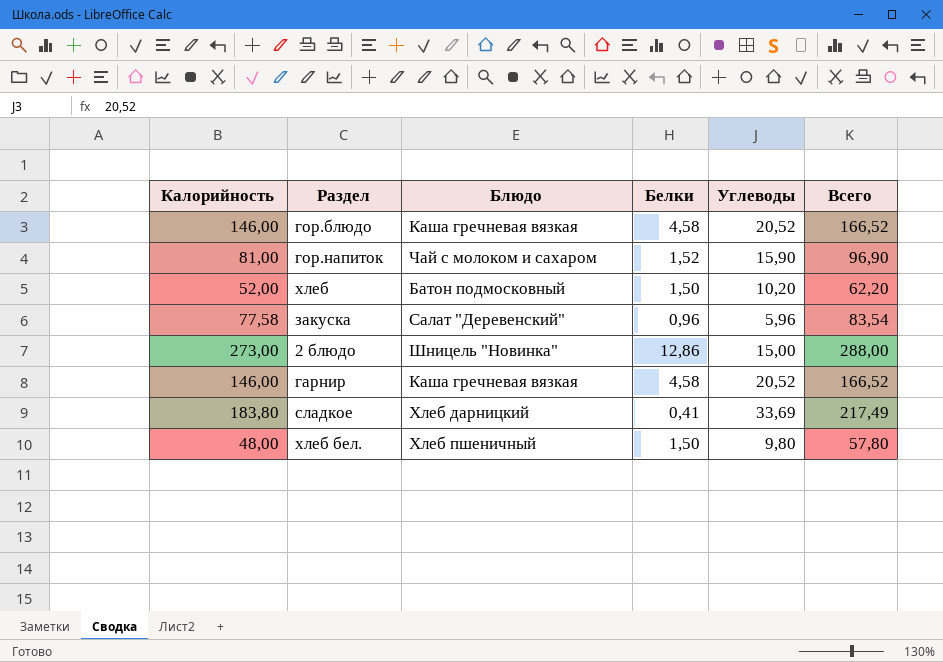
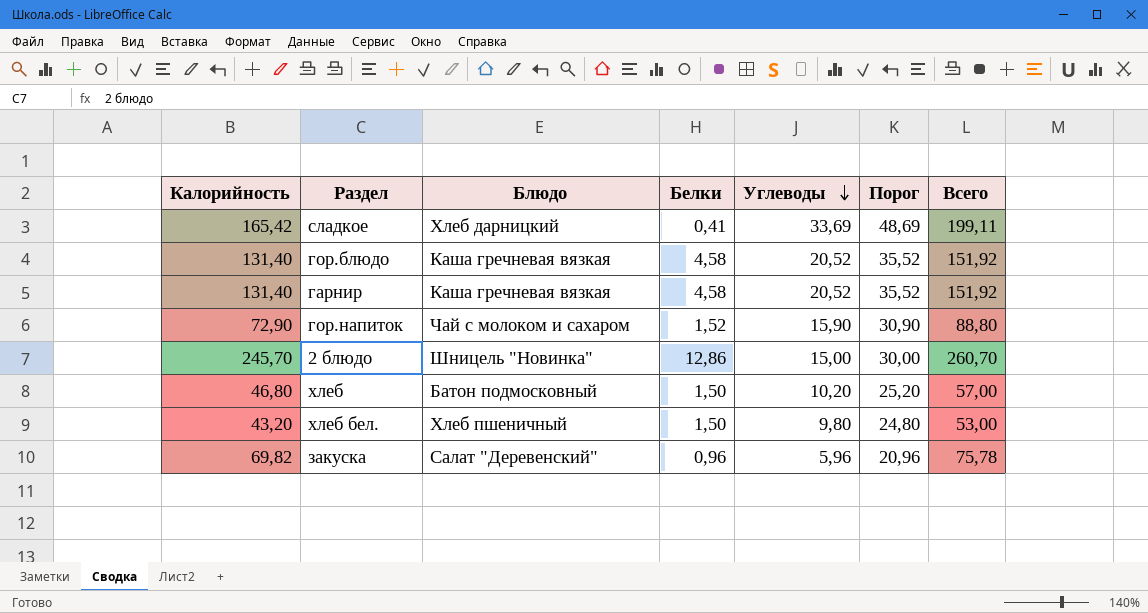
row order: none -> Углеводы descending
column Порог | formula: none -> [Углеводы] + 15
сладкое | Калорийность: 183,80 -> 165,42
сладкое | Всего: 217,49 -> 199,11
гор.блюдо | Калорийность: 146,00 -> 131,40
гор.блюдо | Всего: 166,52 -> 151,92
гарнир | Калорийность: 146,00 -> 131,40
гарнир | Всего: 166,52 -> 151,92
гор.напиток | Калорийность: 81,00 -> 72,90
гор.напиток | Всего: 96,90 -> 88,80
2 блюдо | Калорийность: 273,00 -> 245,70
2 блюдо | Всего: 288,00 -> 260,70
хлеб | Калорийность: 52,00 -> 46,80
хлеб | Всего: 62,20 -> 57,00
хлеб бел. | Калорийность: 48,00 -> 43,20
хлеб бел. | Всего: 57,80 -> 53,00
закуска | Калорийность: 77,58 -> 69,82
закуска | Всего: 83,54 -> 75,78

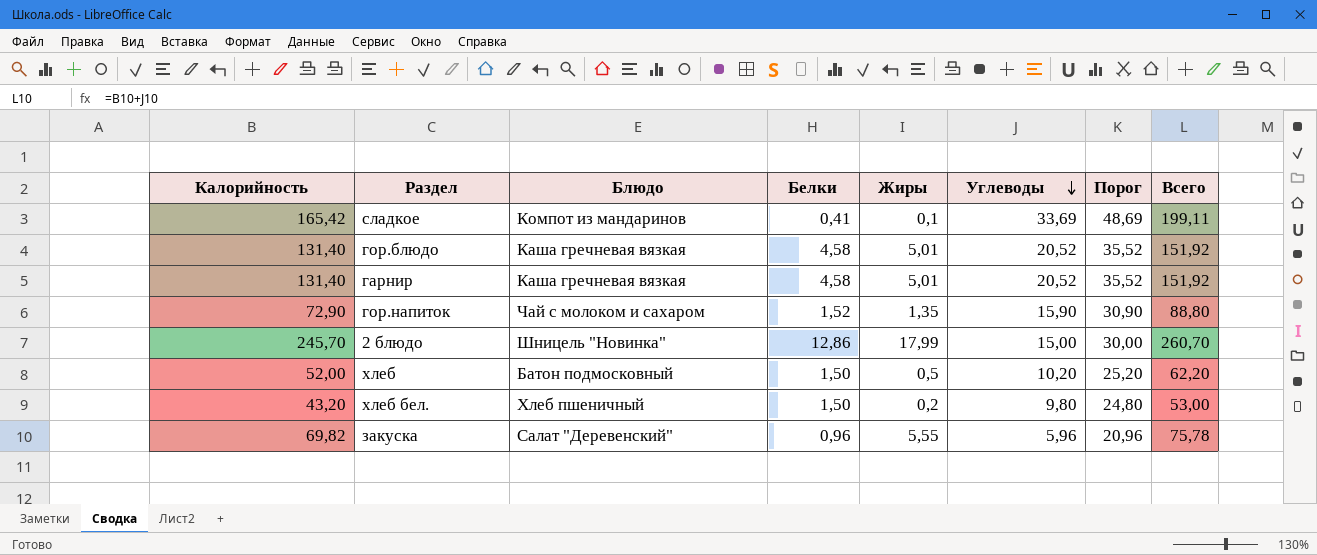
column Жиры | position: none -> 5
сладкое | Блюдо: Хлеб дарницкий -> Компот из мандаринов
хлеб | Калорийность: 46,80 -> 52,00
хлеб | Всего: 57,00 -> 62,20

